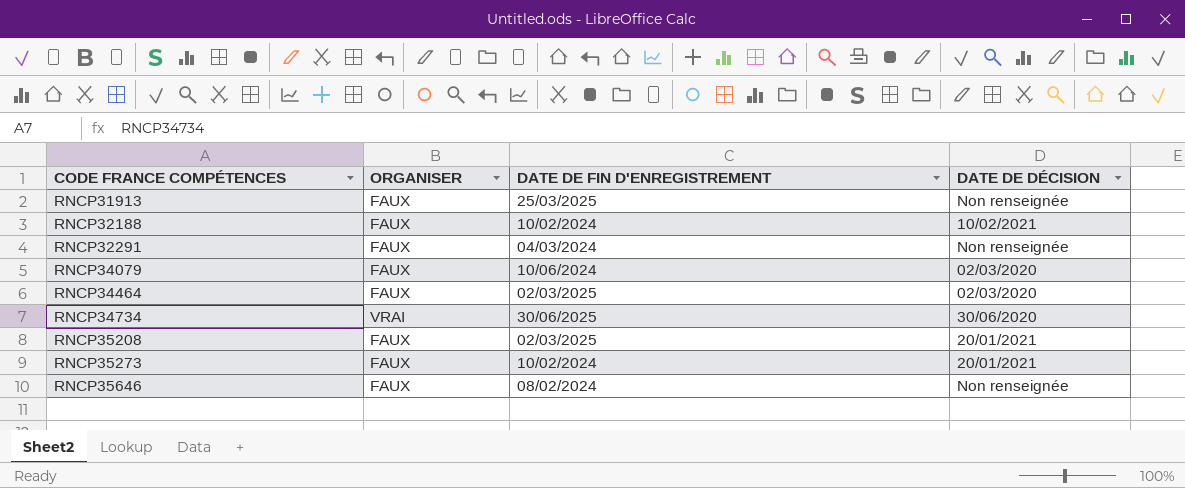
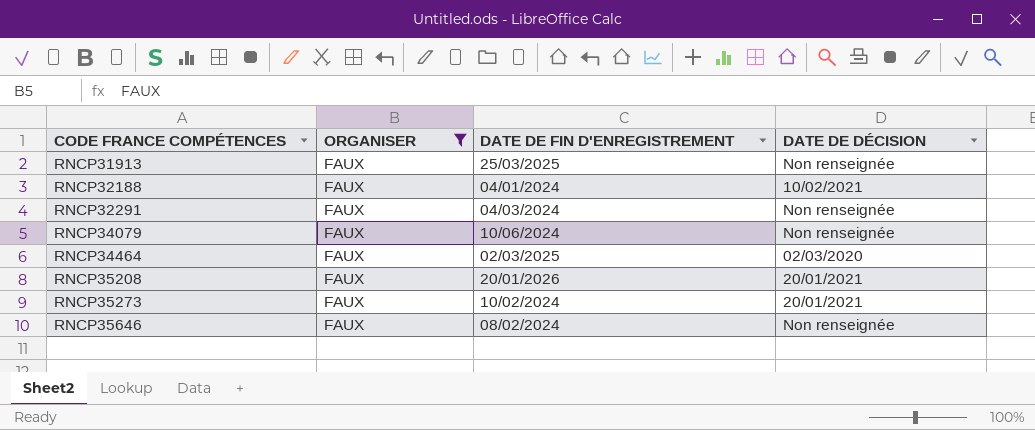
filter: none -> ORGANISER = FAUX
RNCP32188 | DATE DE FIN D'ENREGISTREMENT: 10/02/2024 -> 04/01/2024
RNCP34079 | DATE DE DÉCISION: 02/03/2020 -> Non renseignée
RNCP35208 | DATE DE FIN D'ENREGISTREMENT: 02/03/2025 -> 20/01/2026

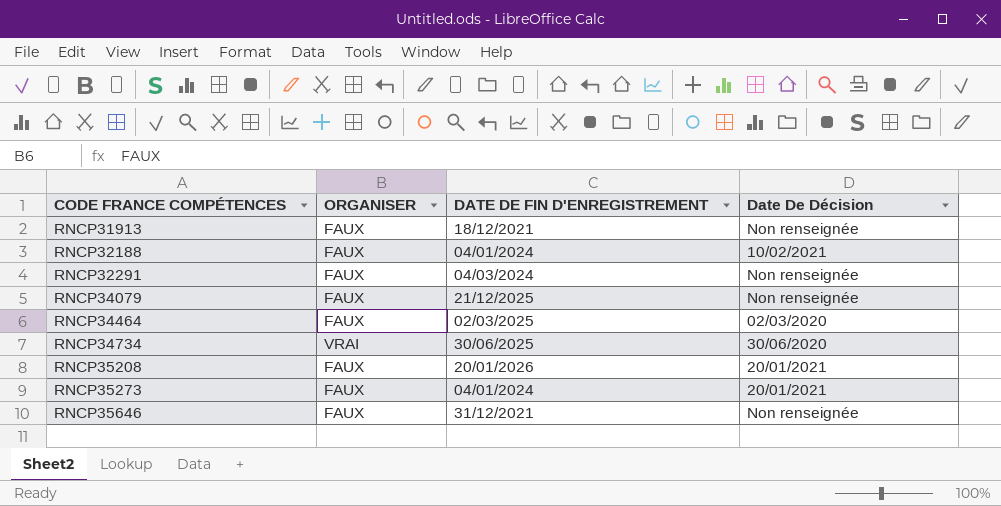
filter: ORGANISER = FAUX -> none
column name: DATE DE DÉCISION -> Date De Décision
RNCP31913 | DATE DE FIN D'ENREGISTREMENT: 25/03/2025 -> 18/12/2021
RNCP34079 | DATE DE FIN D'ENREGISTREMENT: 10/06/2024 -> 21/12/2025
RNCP35273 | DATE DE FIN D'ENREGISTREMENT: 10/02/2024 -> 04/01/2024
RNCP35646 | DATE DE FIN D'ENREGISTREMENT: 08/02/2024 -> 31/12/2021

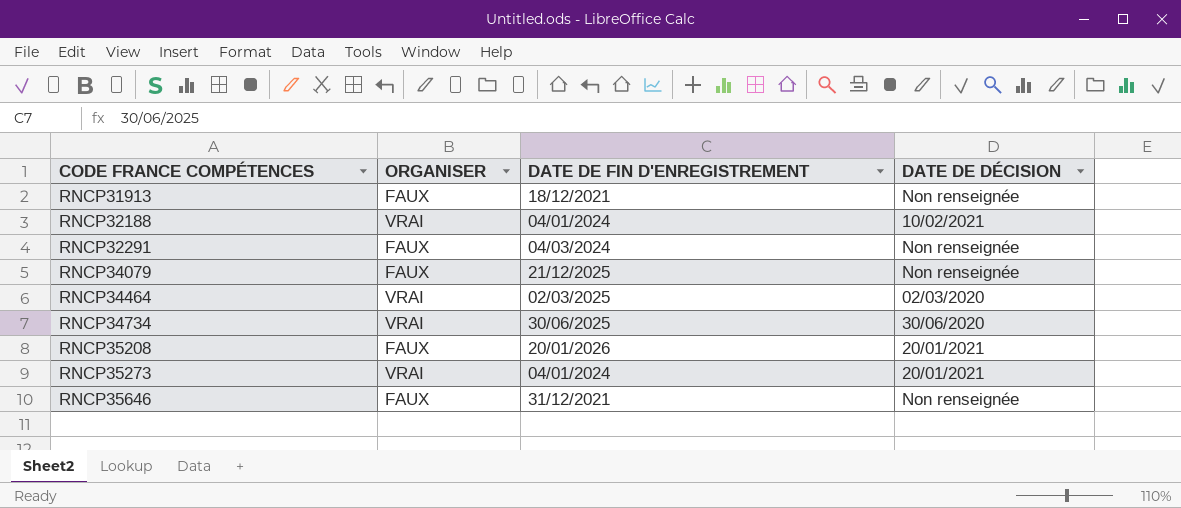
column name: Date De Décision -> DATE DE DÉCISION
RNCP32188 | ORGANISER: FAUX -> VRAI
RNCP34464 | ORGANISER: FAUX -> VRAI
RNCP35273 | ORGANISER: FAUX -> VRAI

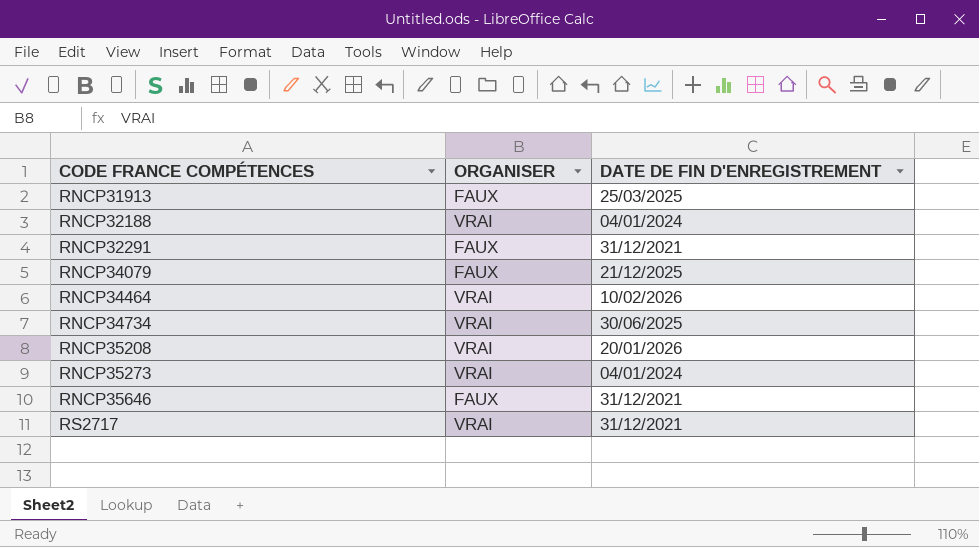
column DATE DE DÉCISION | position: 4 -> none
RNCP31913 | DATE DE FIN D'ENREGISTREMENT: 18/12/2021 -> 25/03/2025
RNCP32291 | DATE DE FIN D'ENREGISTREMENT: 04/03/2024 -> 31/12/2021
RNCP34464 | DATE DE FIN D'ENREGISTREMENT: 02/03/2025 -> 10/02/2026
RNCP35208 | ORGANISER: FAUX -> VRAI
row RS2717: none -> VRAI | 31/12/2021

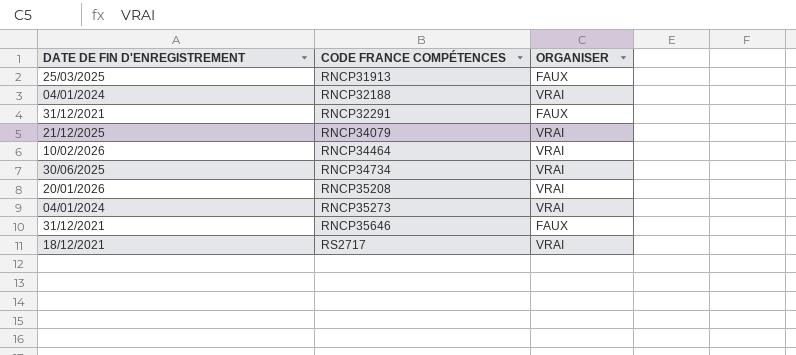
column DATE DE FIN D'ENREGISTREMENT | position: 3 -> 1
RNCP34079 | ORGANISER: FAUX -> VRAI
RS2717 | DATE DE FIN D'ENREGISTREMENT: 31/12/2021 -> 18/12/2021

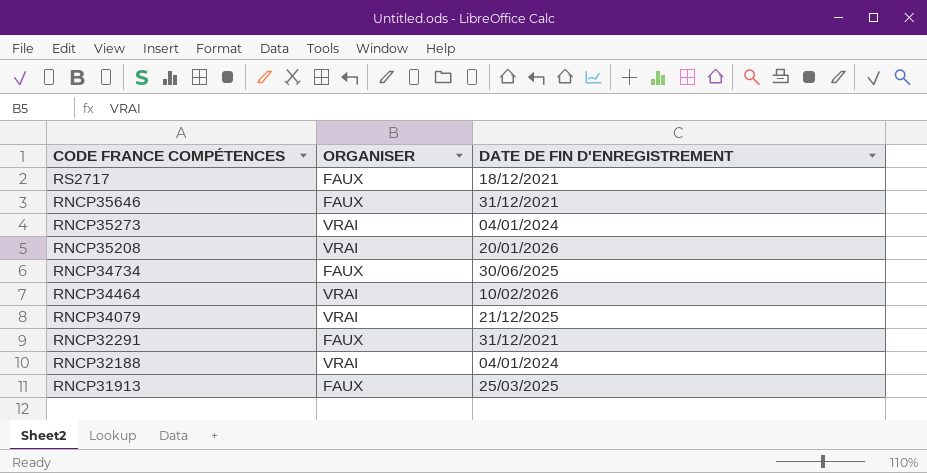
row order: CODE FRANCE COMPÉTENCES ascending -> CODE FRANCE COMPÉTENCES descending
column DATE DE FIN D'ENREGISTREMENT | position: 1 -> 3
RS2717 | ORGANISER: VRAI -> FAUX
RNCP34734 | ORGANISER: VRAI -> FAUX

